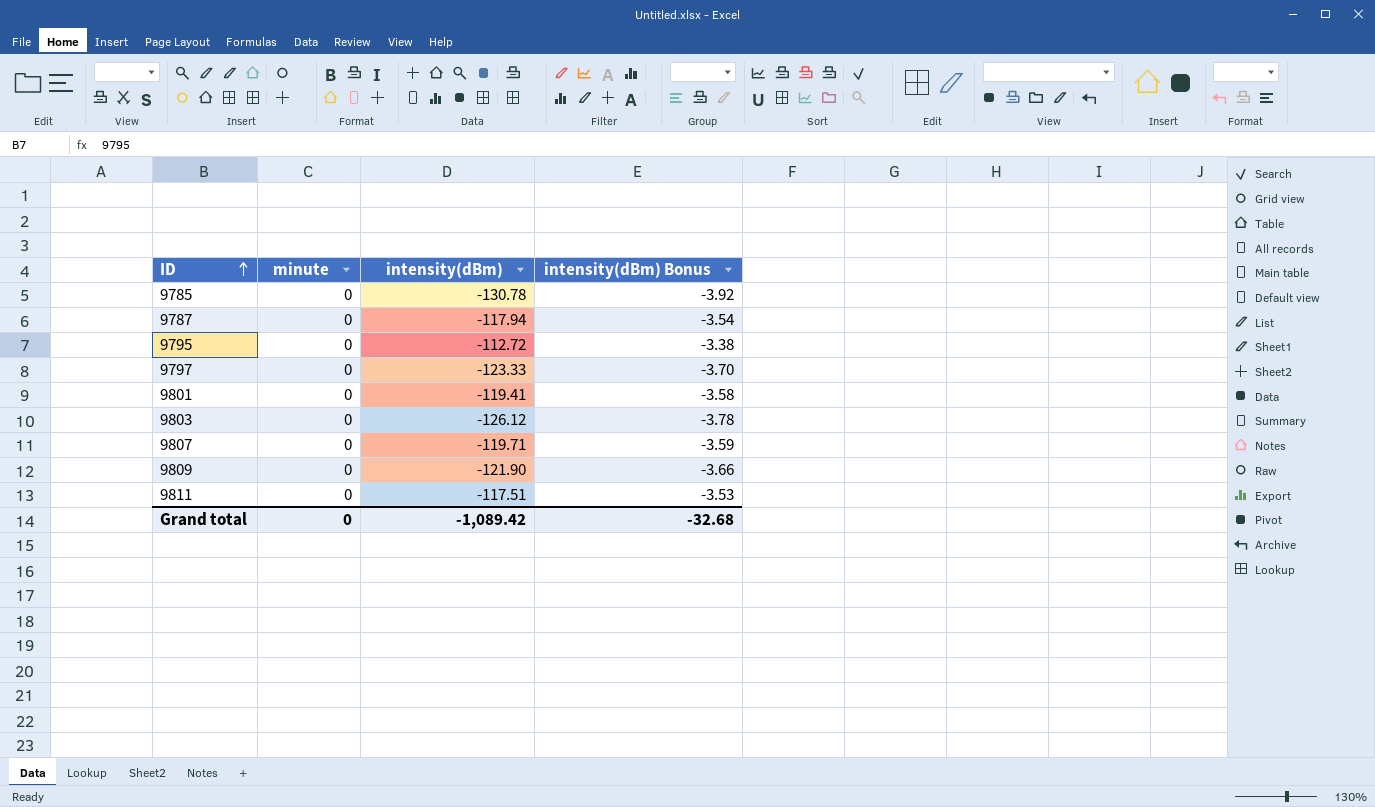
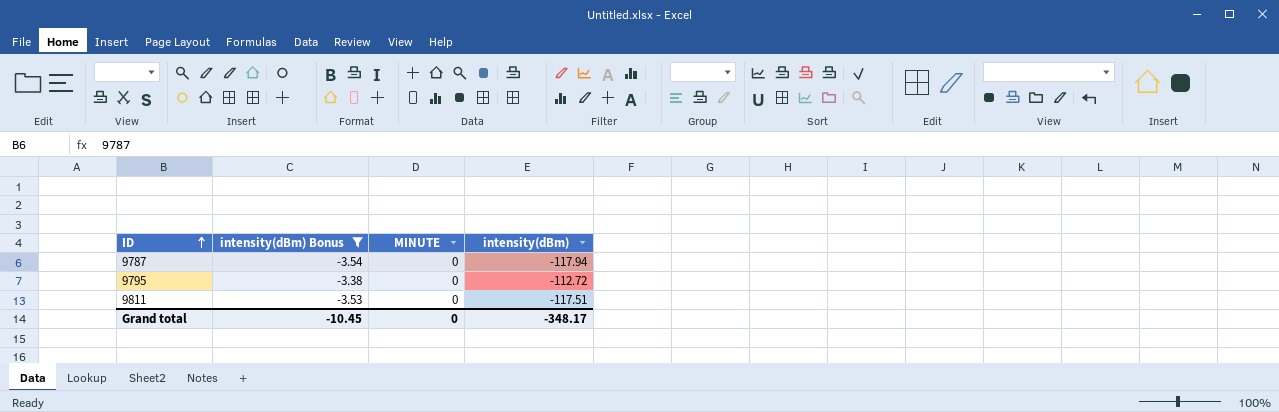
filter: none -> intensity(dBm) Bonus >= -3.54
column intensity(dBm) Bonus | position: 4 -> 2
column name: minute -> MINUTE
Grand total | intensity(dBm) Bonus: -32.68 -> -10.45
Grand total | intensity(dBm): -1,089.42 -> -348.17

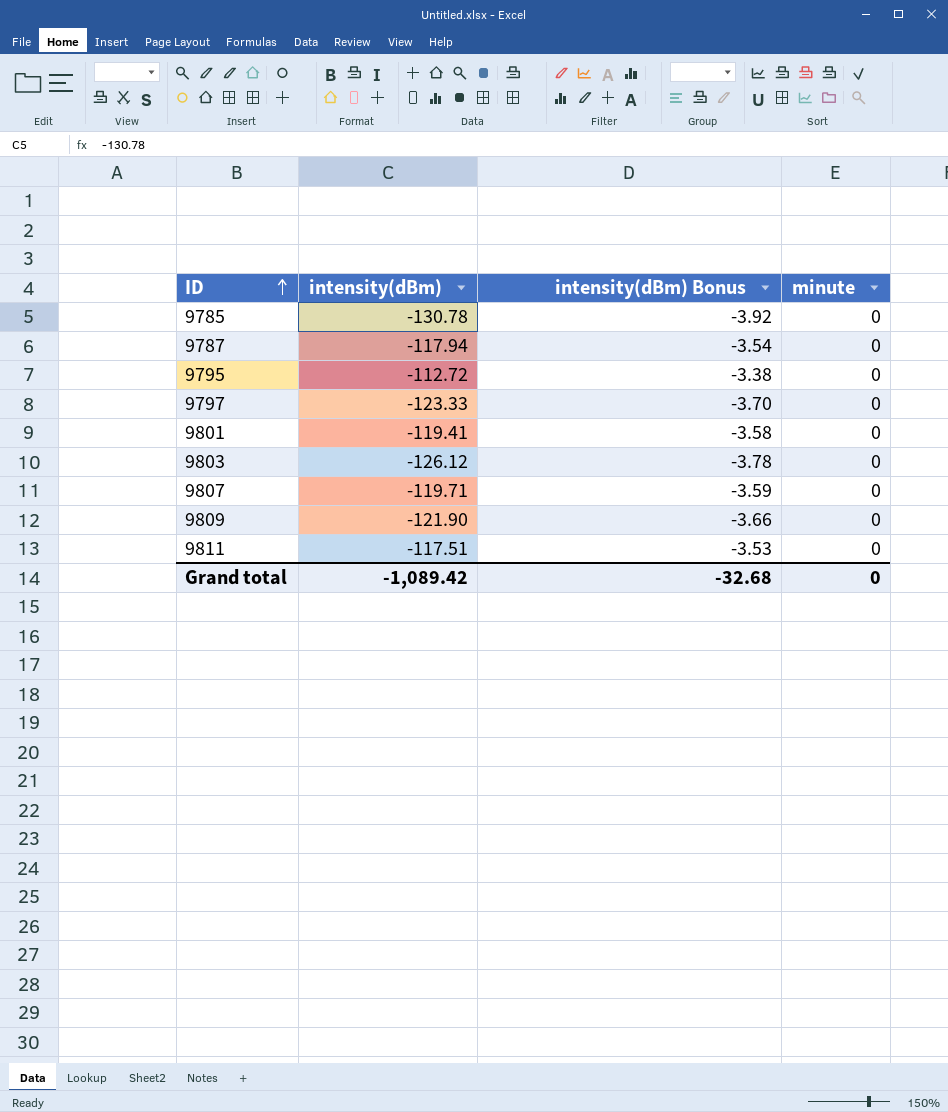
filter: intensity(dBm) Bonus >= -3.54 -> none
column intensity(dBm) | position: 4 -> 2
column name: MINUTE -> minute
Grand total | intensity(dBm): -348.17 -> -1,089.42
Grand total | intensity(dBm) Bonus: -10.45 -> -32.68

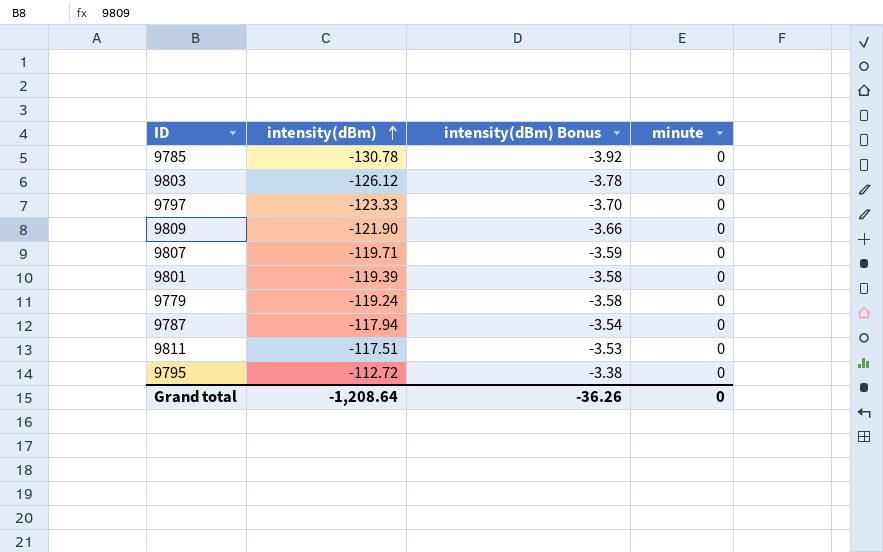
row order: ID ascending -> intensity(dBm) ascending
9801 | intensity(dBm): -119.41 -> -119.39
row 9779: none -> -119.24 | -3.58 | 0
Grand total | intensity(dBm): -1,089.42 -> -1,208.64
Grand total | intensity(dBm) Bonus: -32.68 -> -36.26

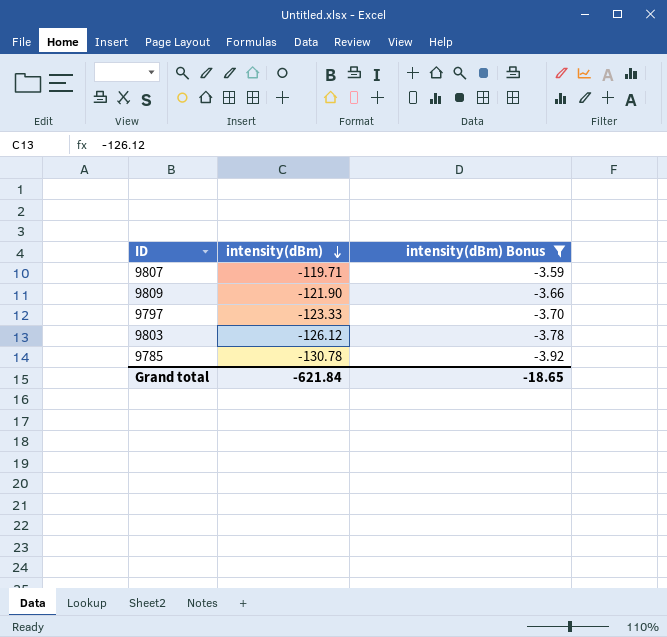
filter: none -> intensity(dBm) Bonus <= -3.59
row order: intensity(dBm) ascending -> intensity(dBm) descending
column minute | position: 4 -> none
Grand total | intensity(dBm): -1,208.64 -> -621.84
Grand total | intensity(dBm) Bonus: -36.26 -> -18.65

